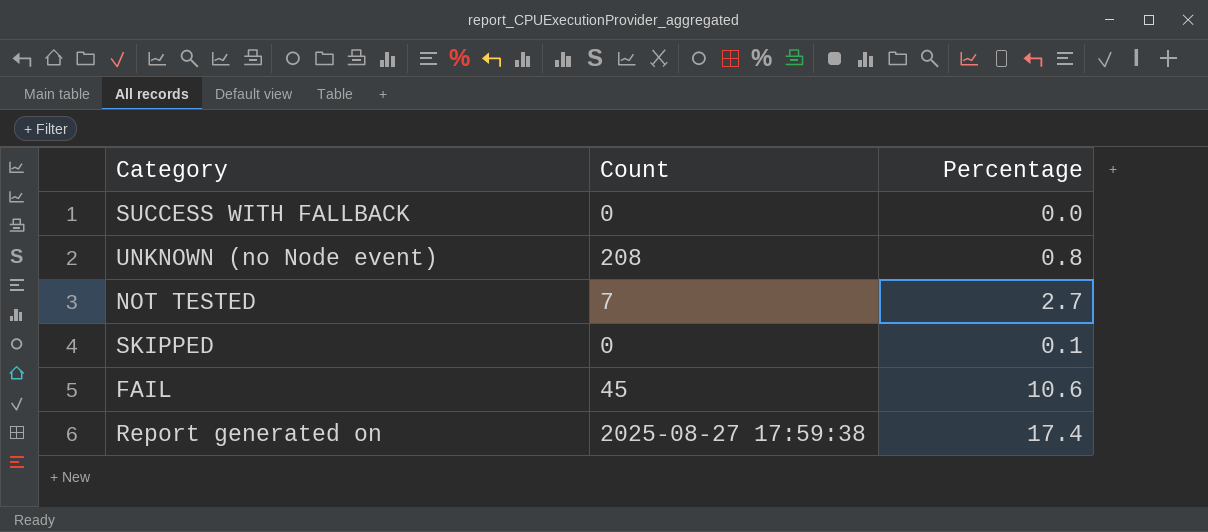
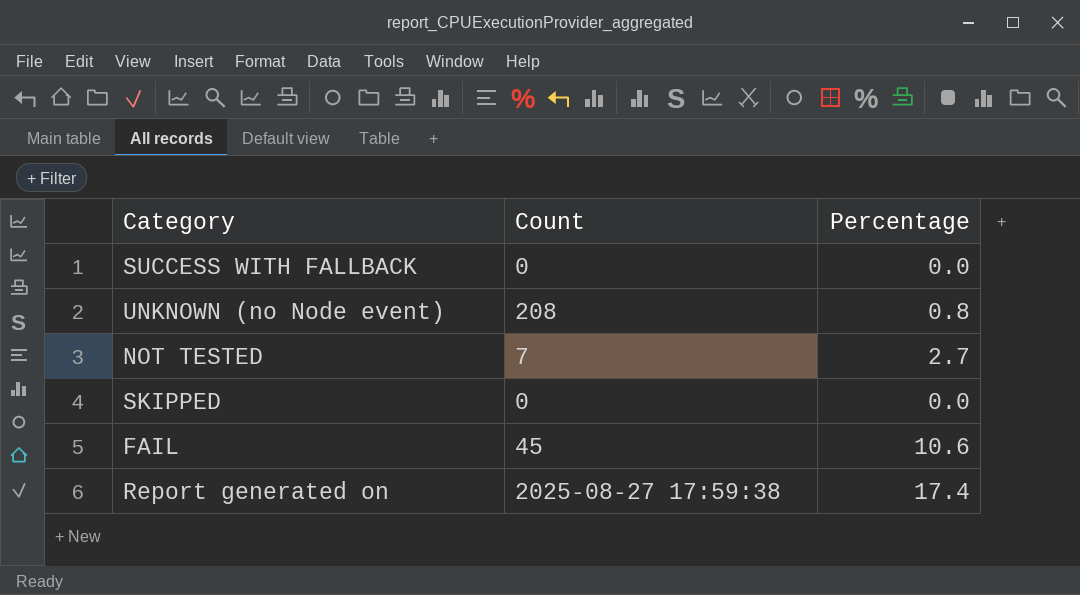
SKIPPED | Percentage: 0.1 -> 0.0

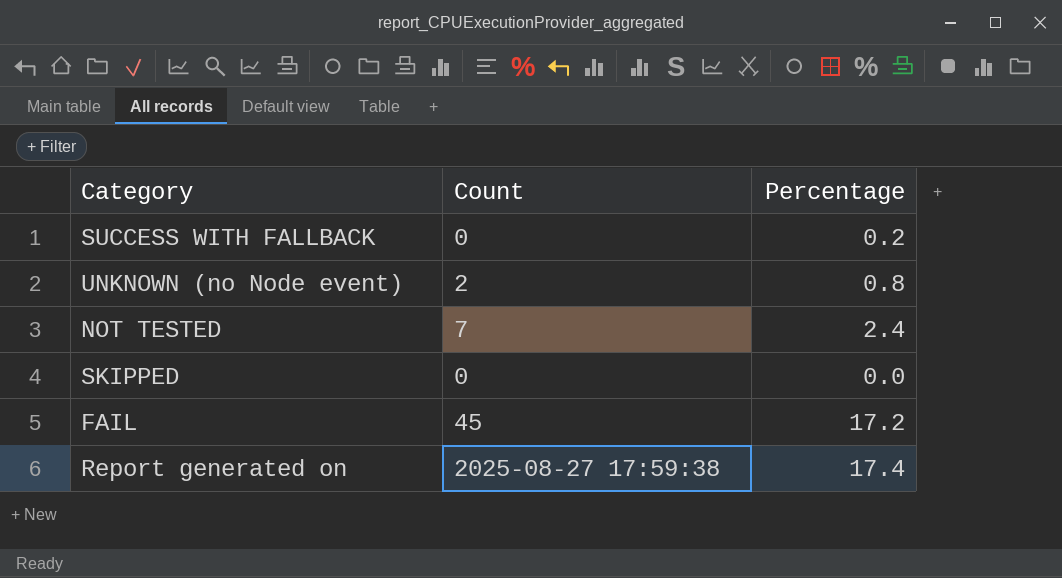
SUCCESS WITH FALLBACK | Percentage: 0.0 -> 0.2
UNKNOWN (no Node event) | Count: 208 -> 2
NOT TESTED | Percentage: 2.7 -> 2.4
FAIL | Percentage: 10.6 -> 17.2

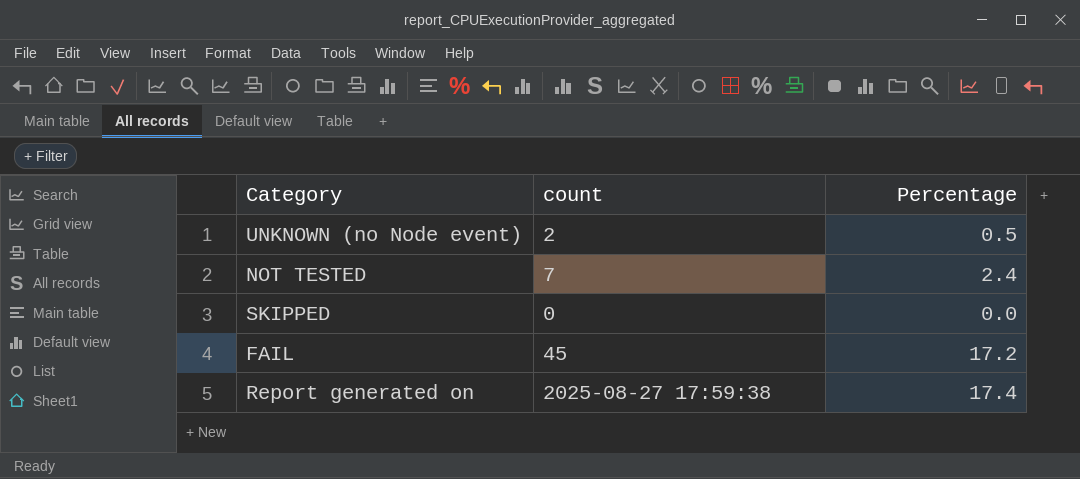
column name: Count -> count
row SUCCESS WITH FALLBACK: 0 | 0.2 -> none
UNKNOWN (no Node event) | Percentage: 0.8 -> 0.5

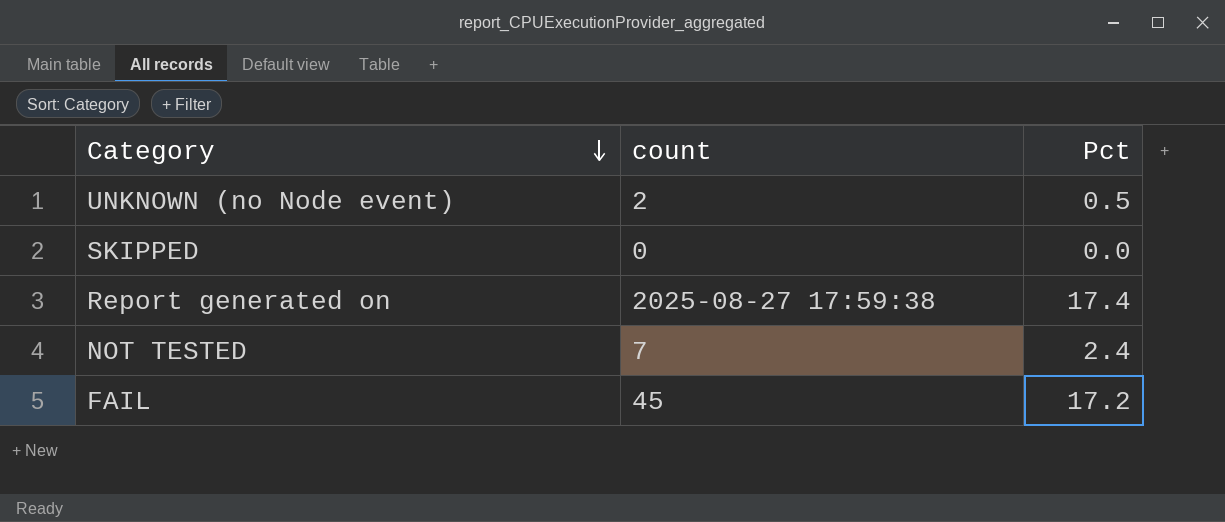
row order: none -> Category descending
column name: Percentage -> Pct

